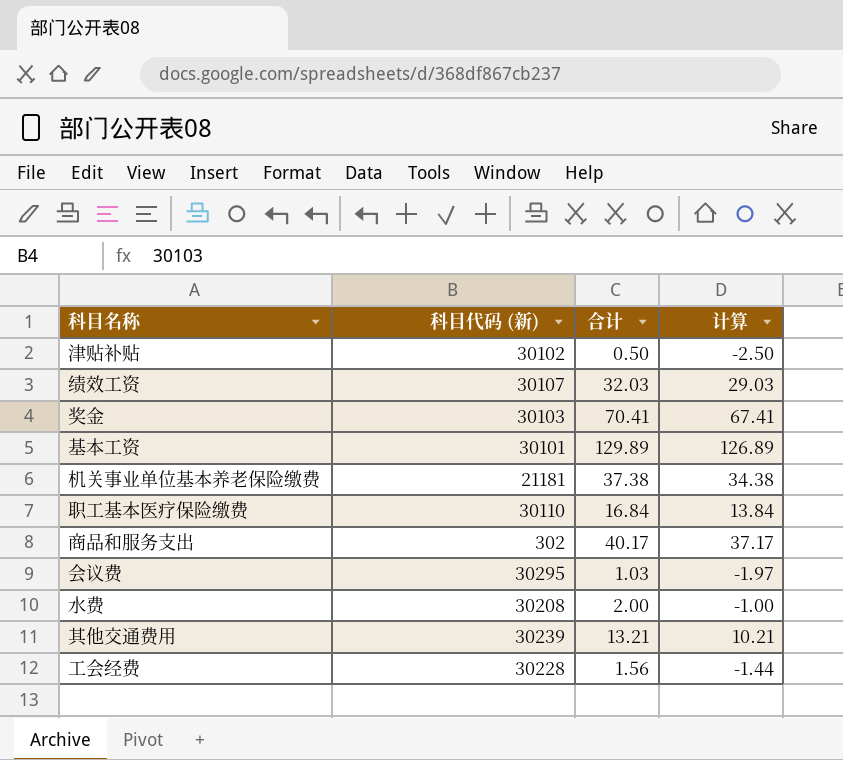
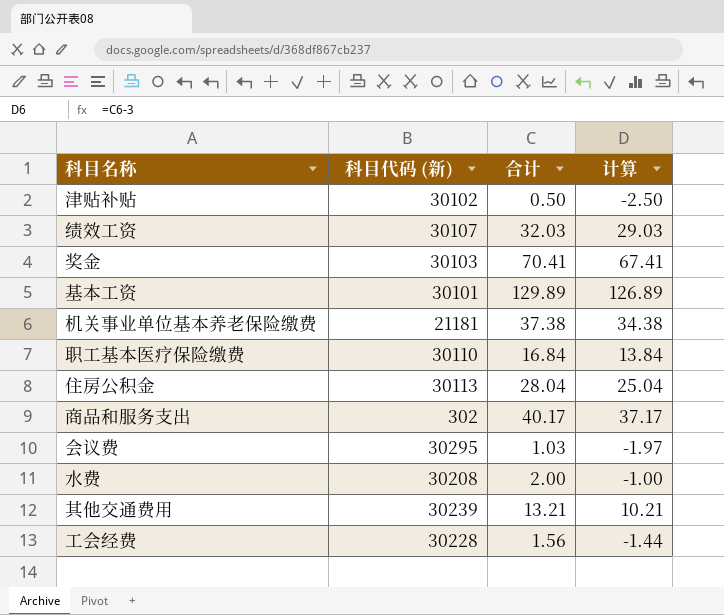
row 住房公积金: none -> 30113 | 28.04 | 25.04

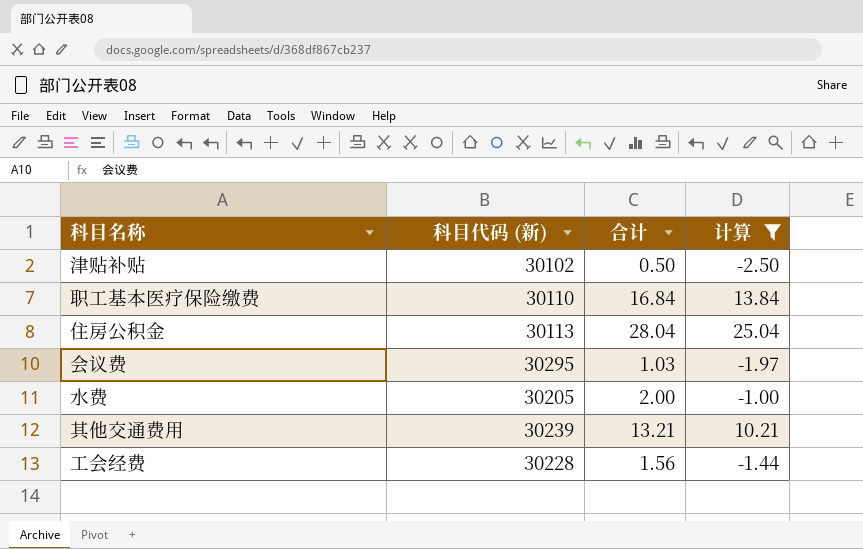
filter: none -> 计算 <= 25.04
水费 | 科目代码 (新): 30208 -> 30205

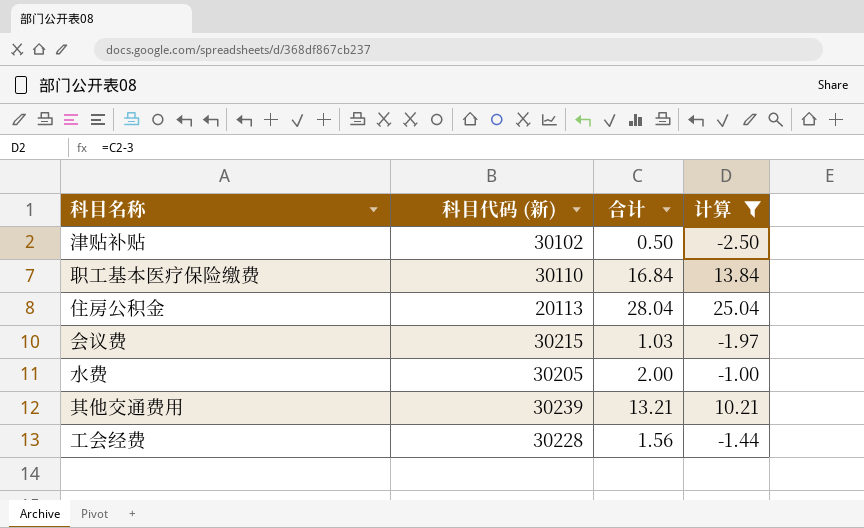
住房公积金 | 科目代码 (新): 30113 -> 20113
会议费 | 科目代码 (新): 30295 -> 30215

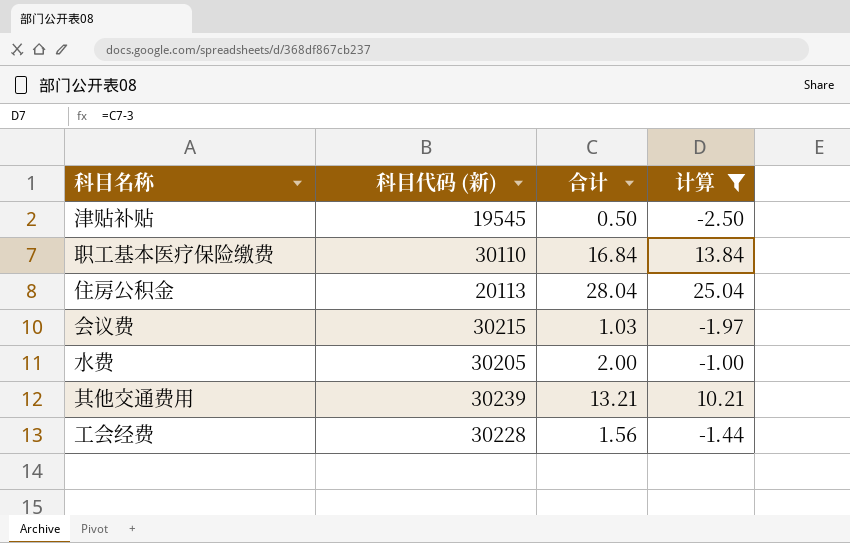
津贴补贴 | 科目代码 (新): 30102 -> 19545

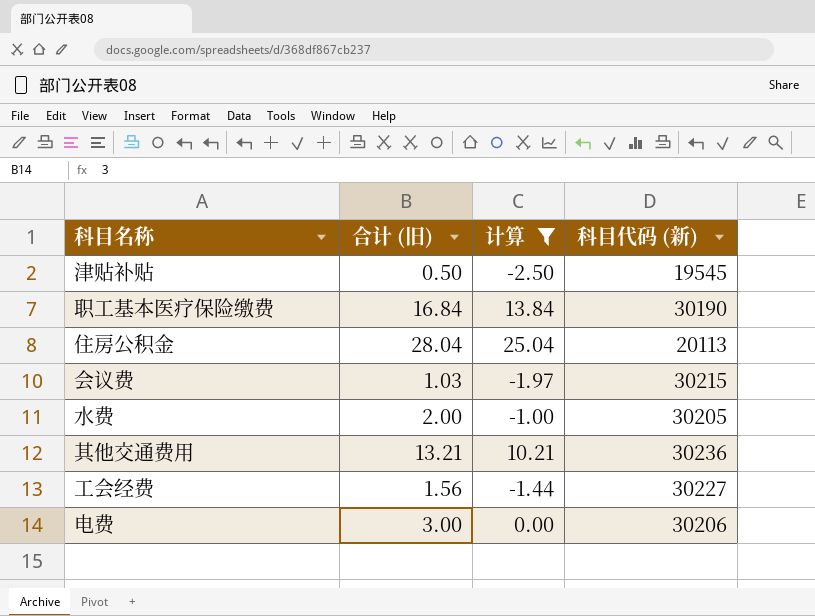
column name: 合计 -> 合计 (旧)
column 科目代码 (新) | position: 2 -> 4
职工基本医疗保险缴费 | 科目代码 (新): 30110 -> 30190
其他交通费用 | 科目代码 (新): 30239 -> 30236
工会经费 | 科目代码 (新): 30228 -> 30227
row 电费: none -> 3.00 | 0.00 | 30206

